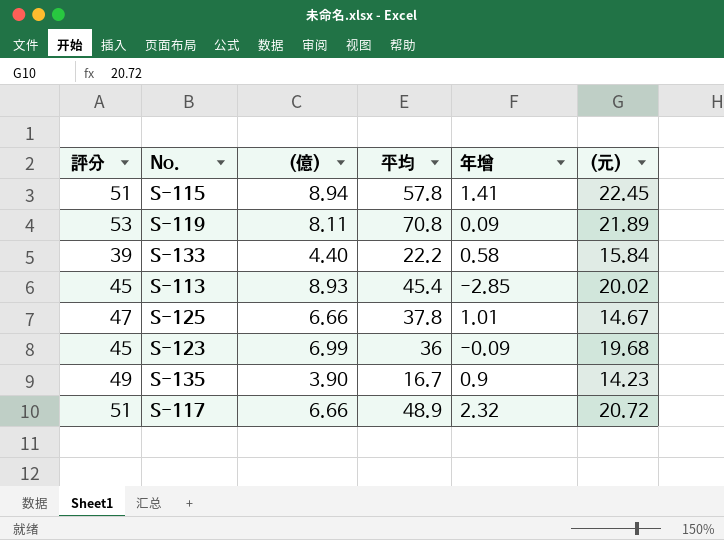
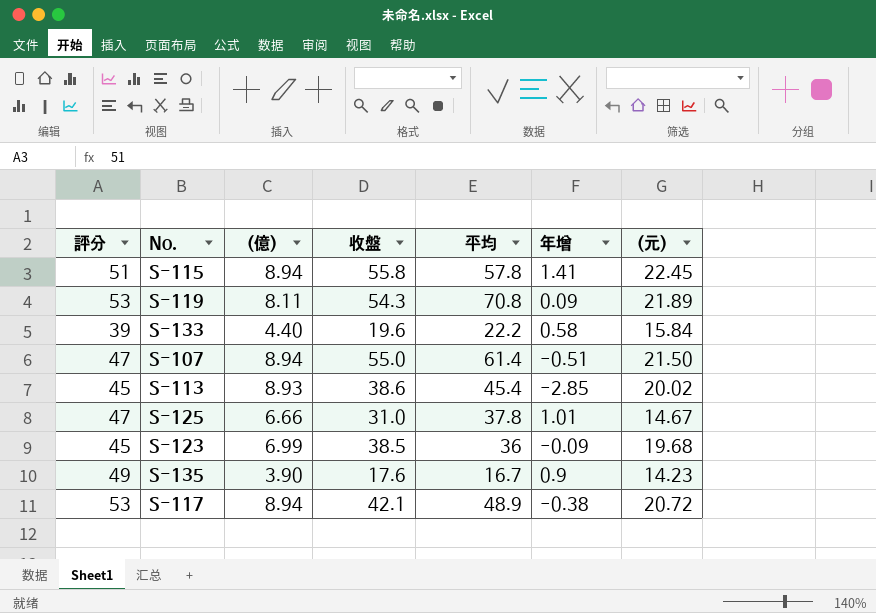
column 收盤 | position: none -> 4
row S-107: none -> 47 | 8.94 | 55.0 | 61.4 | -0.51 | 21.50
S-117 | 評分: 51 -> 53
S-117 | (億): 6.66 -> 8.94
S-117 | 年增: 2.32 -> -0.38

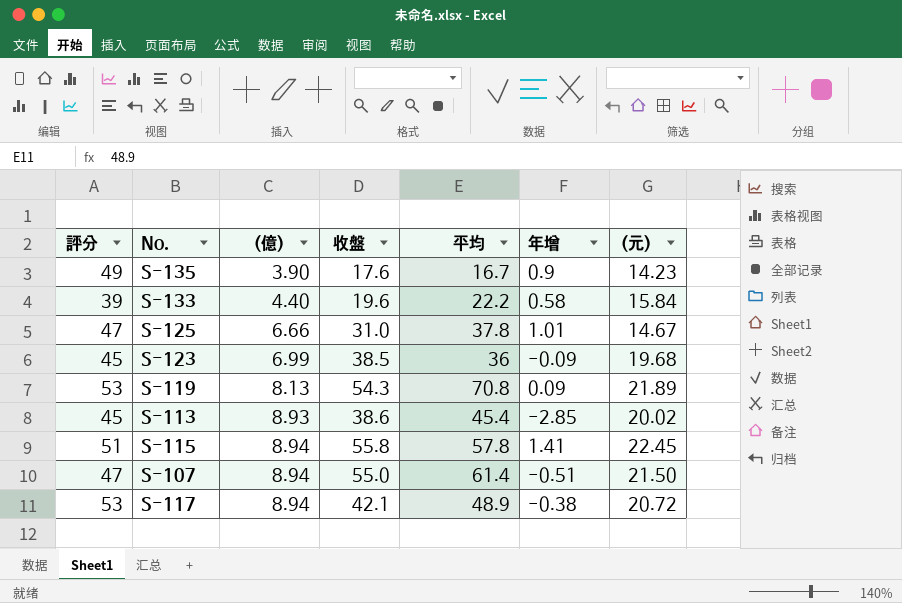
row order: none -> (億) ascending
S-119 | (億): 8.11 -> 8.13

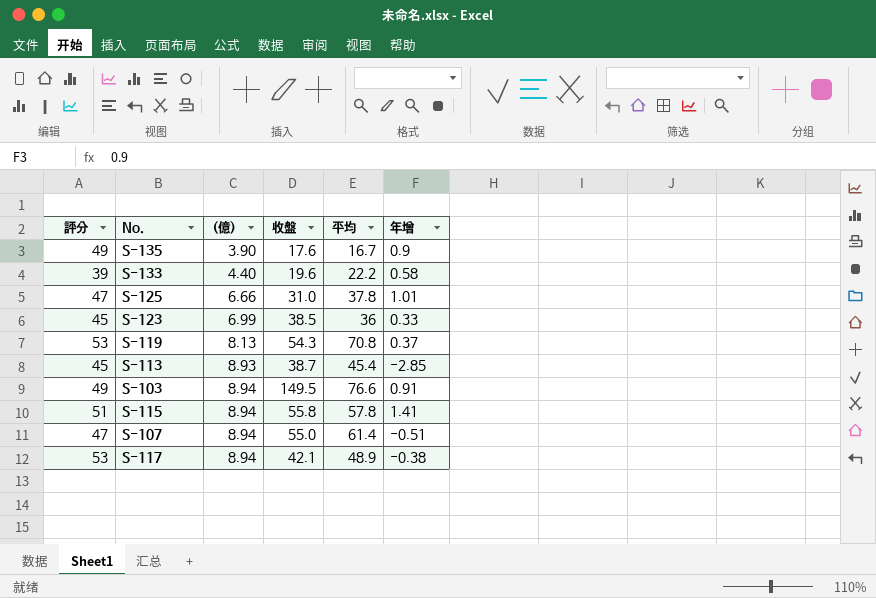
column (元) | position: 7 -> none
S-123 | 年增: -0.09 -> 0.33
S-119 | 年增: 0.09 -> 0.37
S-113 | 收盤: 38.6 -> 38.7
row S-103: none -> 49 | 8.94 | 149.5 | 76.6 | 0.91

